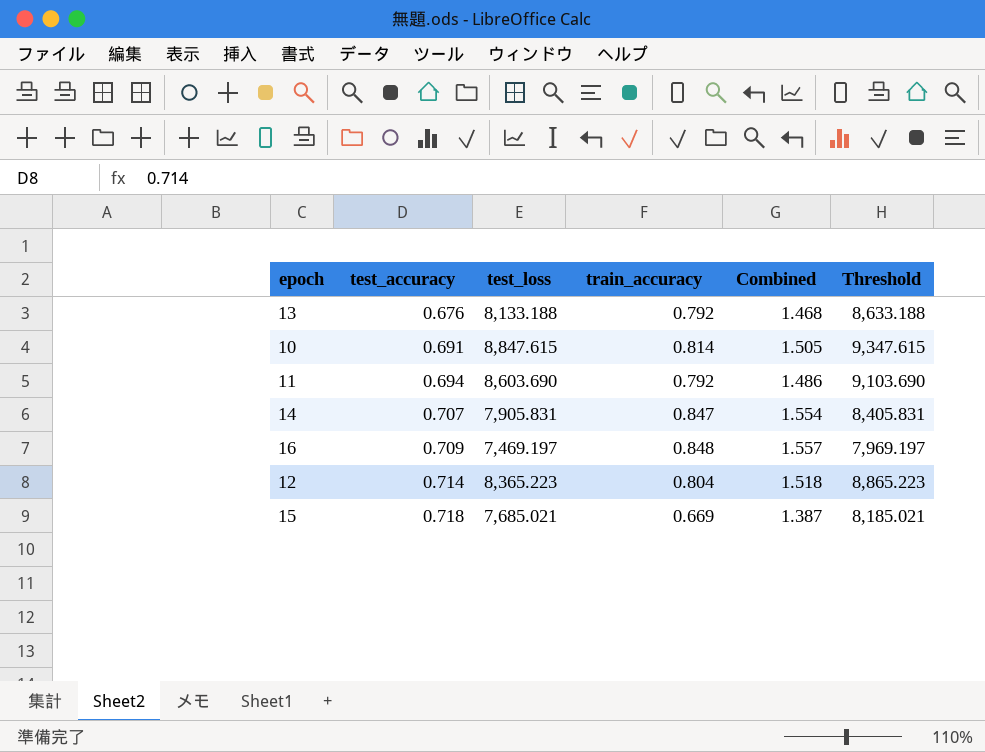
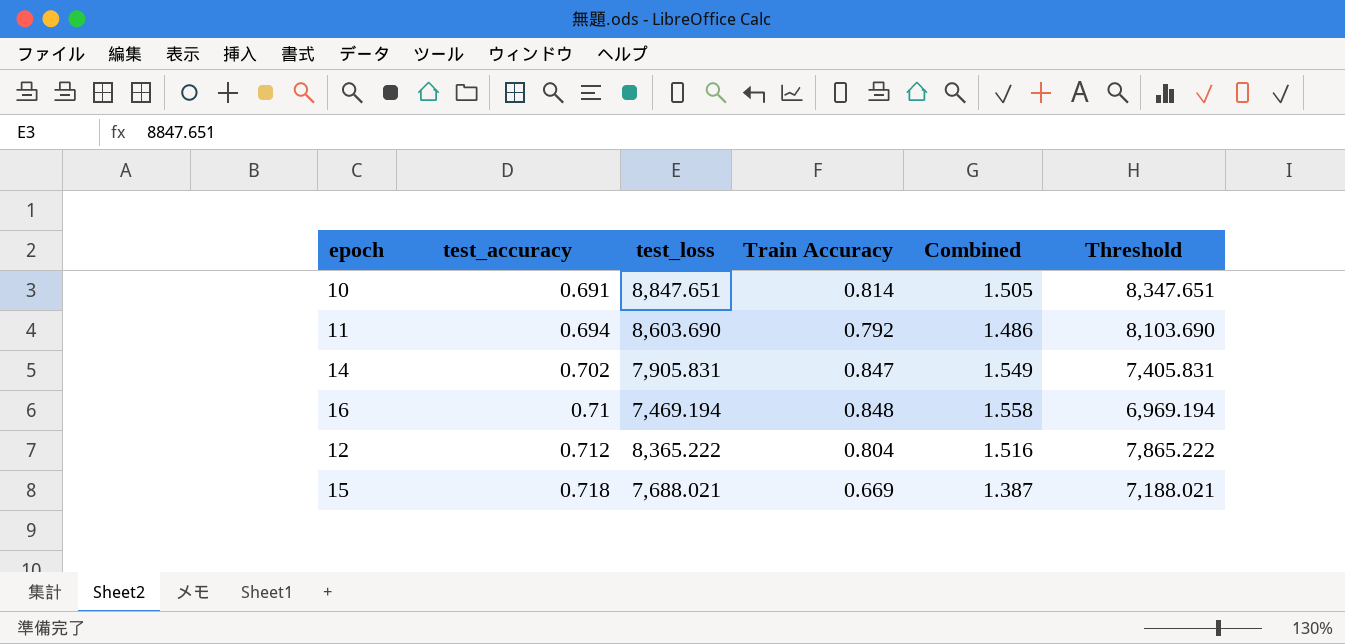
column name: train_accuracy -> Train Accuracy
column Threshold | formula: [test_loss] + 500 -> [test_loss] - 500
row 13: 0.676 | 8,133.188 | 0.792 | 1.468 | 8,633.188 -> none
10 | test_loss: 8,847.615 -> 8,847.651
14 | test_accuracy: 0.707 -> 0.702
14 | Combined: 1.554 -> 1.549
16 | test_accuracy: 0.709 -> 0.71
16 | test_loss: 7,469.197 -> 7,469.194
16 | Combined: 1.557 -> 1.558
12 | test_accuracy: 0.714 -> 0.712
12 | test_loss: 8,365.223 -> 8,365.222
12 | Combined: 1.518 -> 1.516
15 | test_loss: 7,685.021 -> 7,688.021

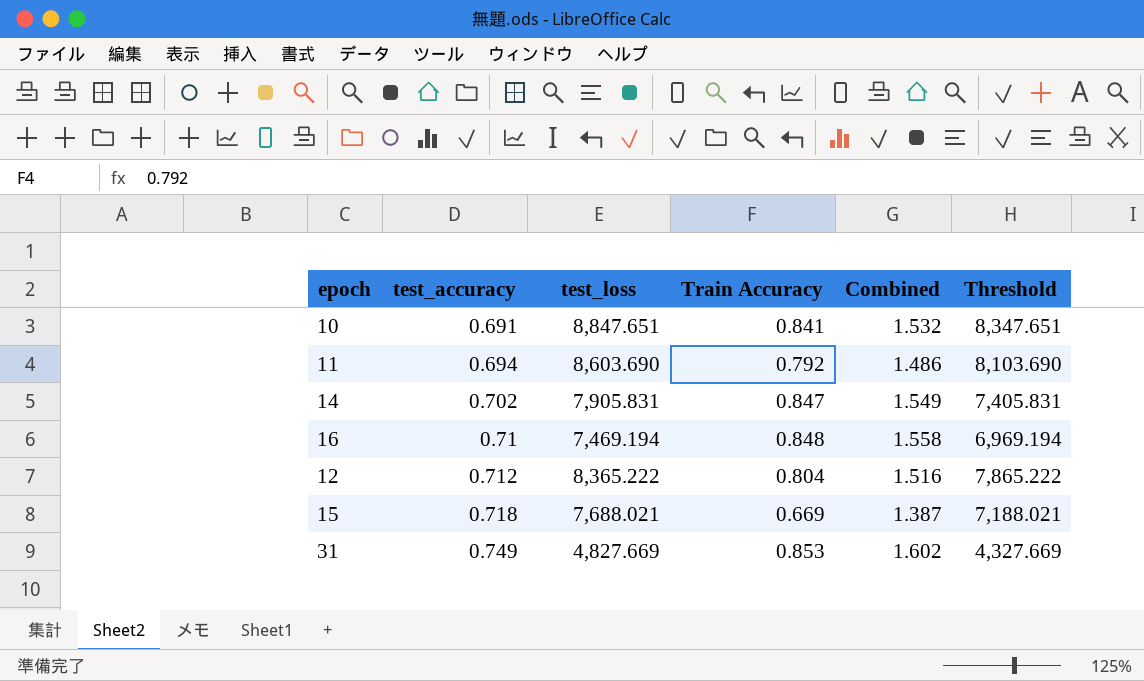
10 | Train Accuracy: 0.814 -> 0.841
10 | Combined: 1.505 -> 1.532
row 31: none -> 0.749 | 4,827.669 | 0.853 | 1.602 | 4,327.669

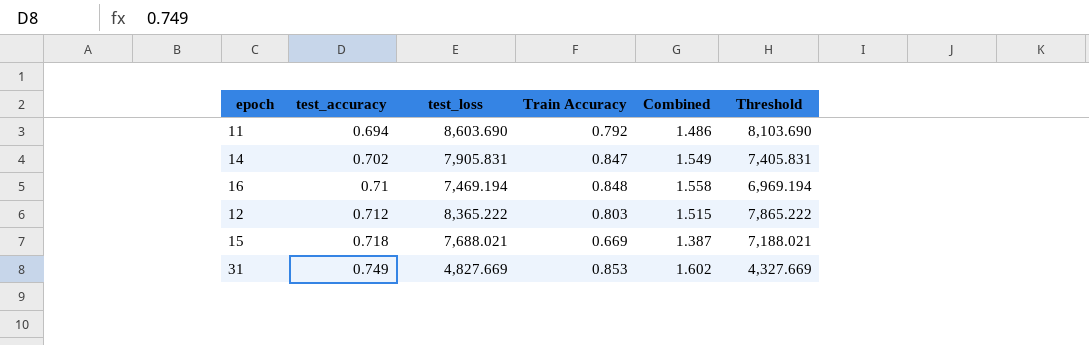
row 10: 0.691 | 8,847.651 | 0.841 | 1.532 | 8,347.651 -> none
12 | Train Accuracy: 0.804 -> 0.803
12 | Combined: 1.516 -> 1.515

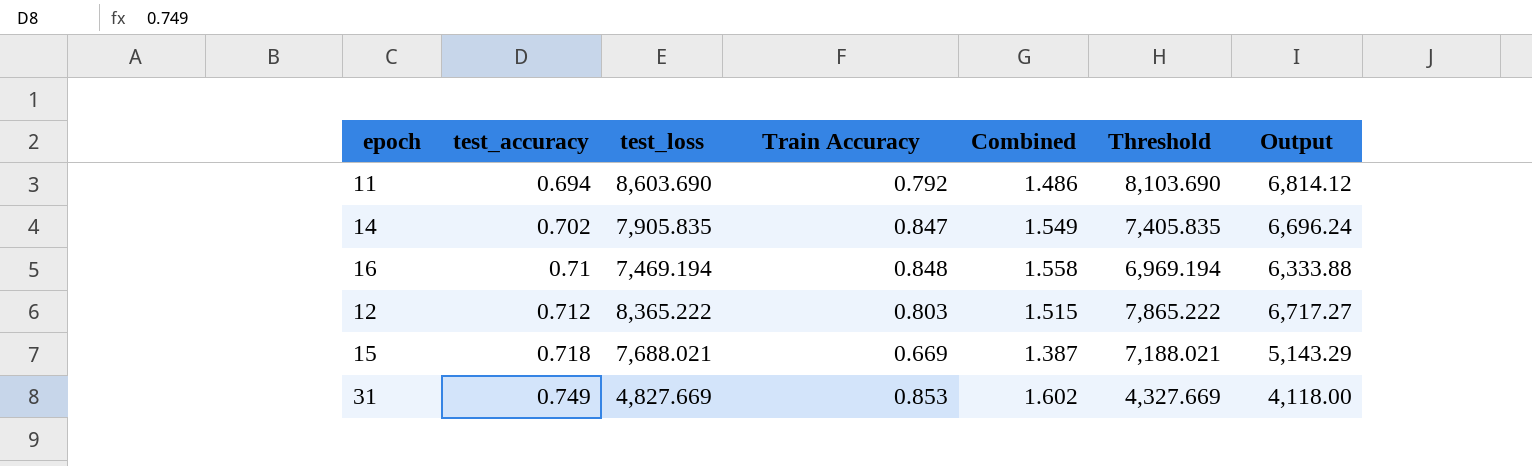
column Output | formula: none -> [test_loss] * [Train Accuracy]
14 | test_loss: 7,905.831 -> 7,905.835
14 | Threshold: 7,405.831 -> 7,405.835

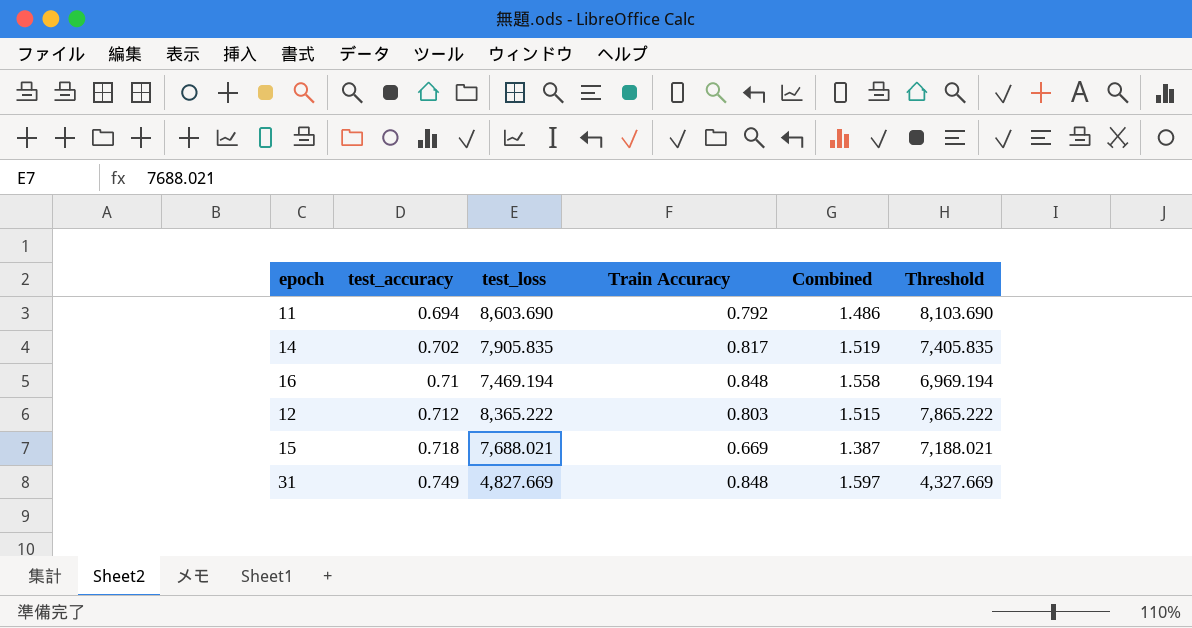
column Output | formula: [test_loss] * [Train Accuracy] -> none
14 | Train Accuracy: 0.847 -> 0.817
14 | Combined: 1.549 -> 1.519
31 | Train Accuracy: 0.853 -> 0.848
31 | Combined: 1.602 -> 1.597

